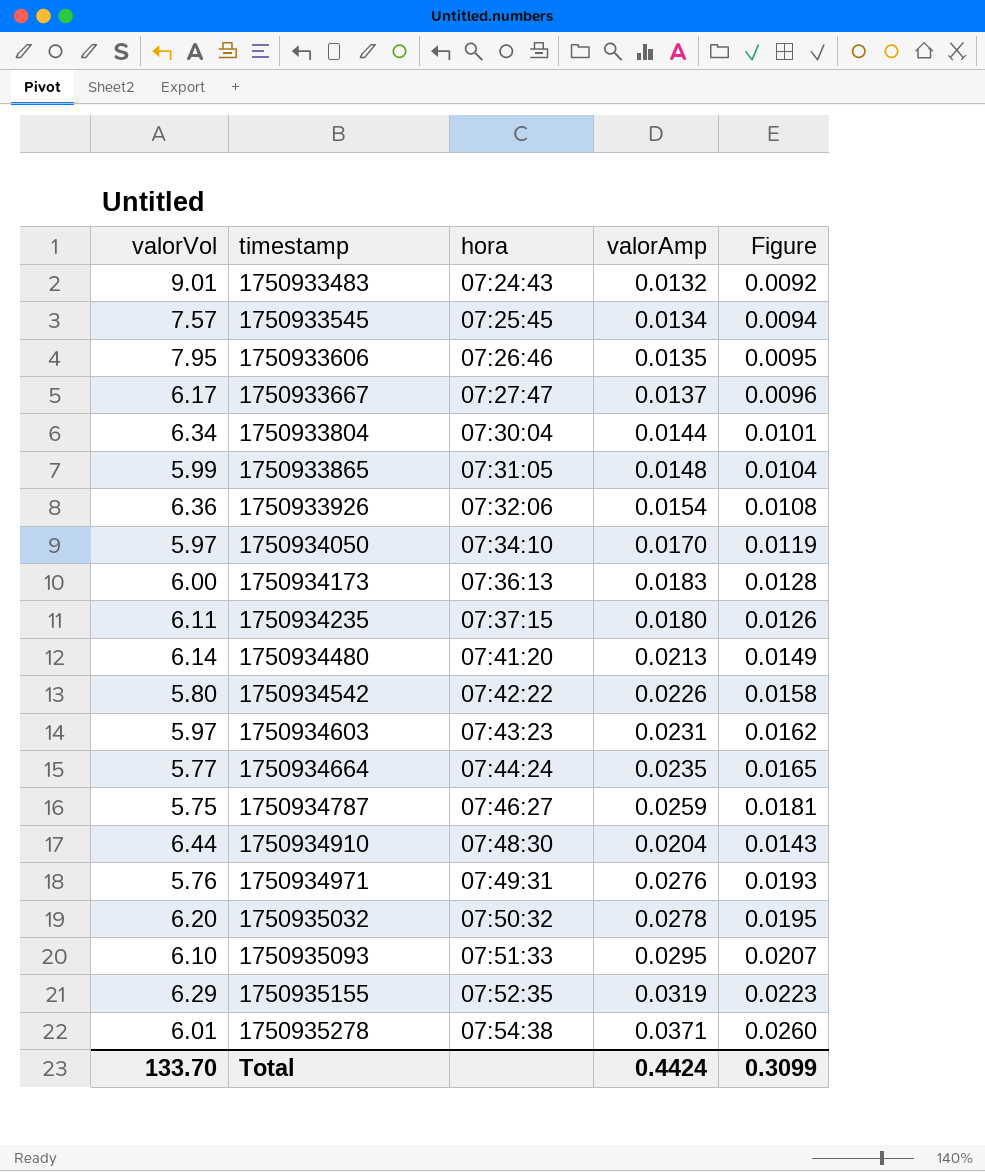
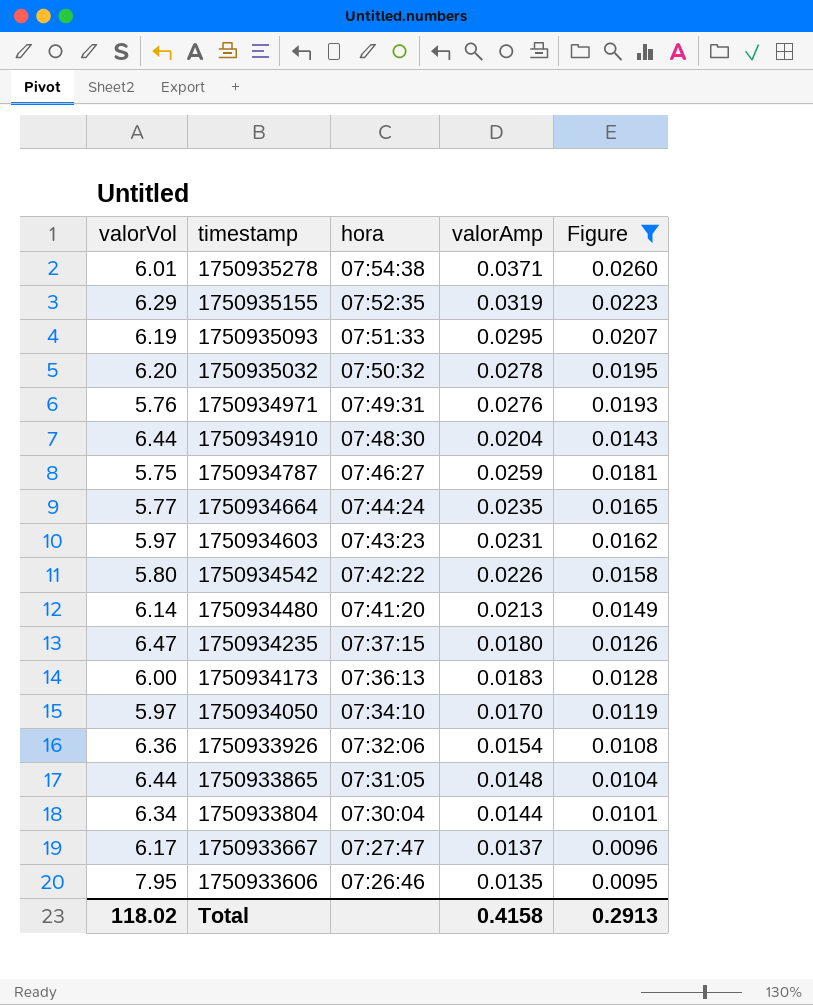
filter: none -> Figure >= 0.0095
row order: timestamp ascending -> timestamp descending
1750935093 | valorVol: 6.10 -> 6.19
1750934235 | valorVol: 6.11 -> 6.47
1750933865 | valorVol: 5.99 -> 6.44
Total | valorVol: 133.70 -> 118.02
Total | valorAmp: 0.4424 -> 0.4158
Total | Figure: 0.3099 -> 0.2913

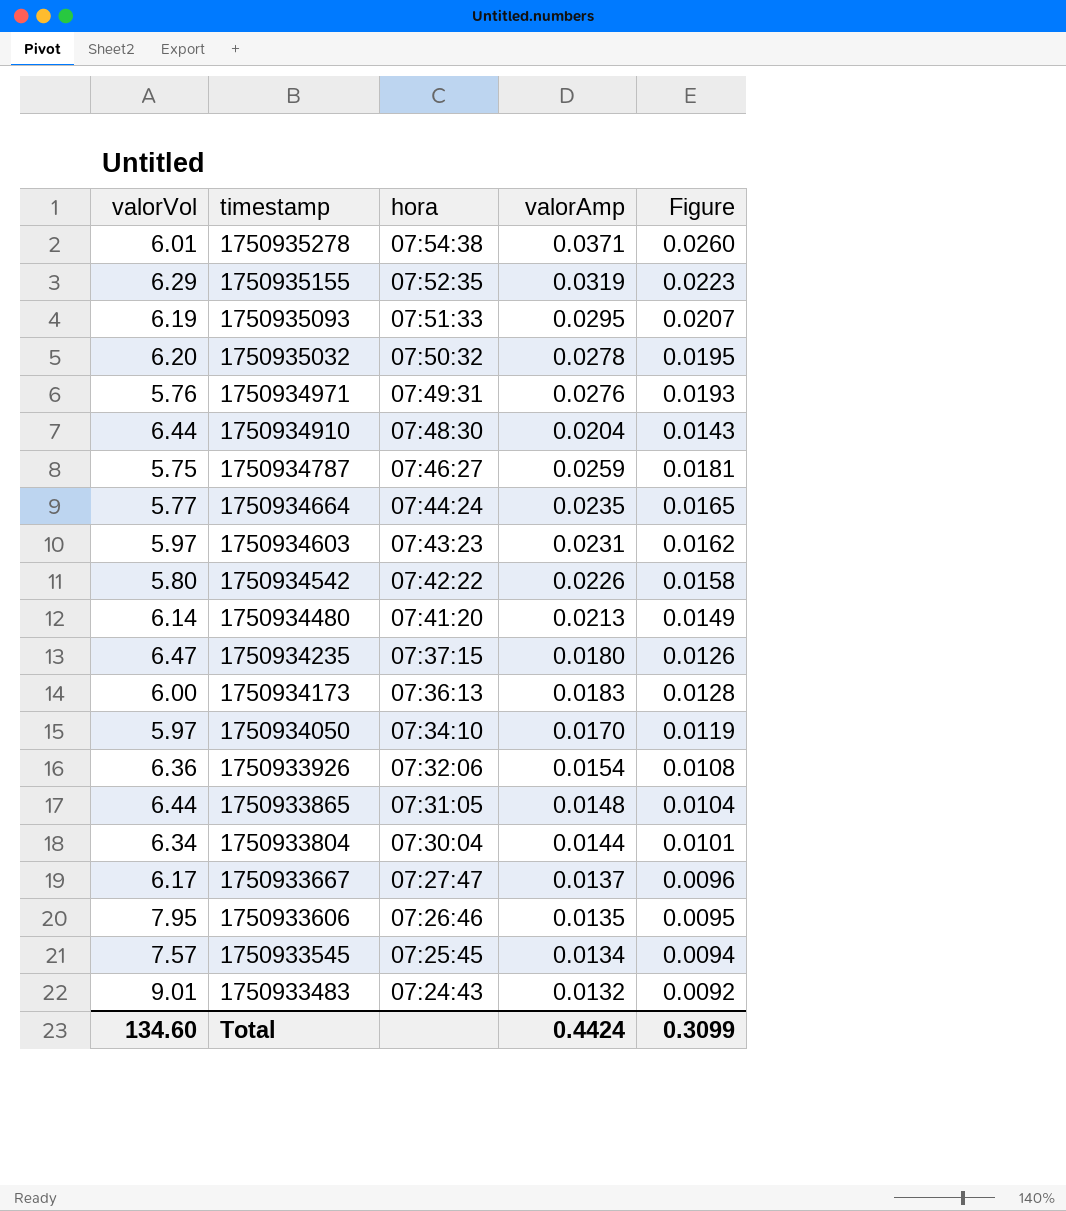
filter: Figure >= 0.0095 -> none
Total | valorVol: 118.02 -> 134.60
Total | valorAmp: 0.4158 -> 0.4424
Total | Figure: 0.2913 -> 0.3099

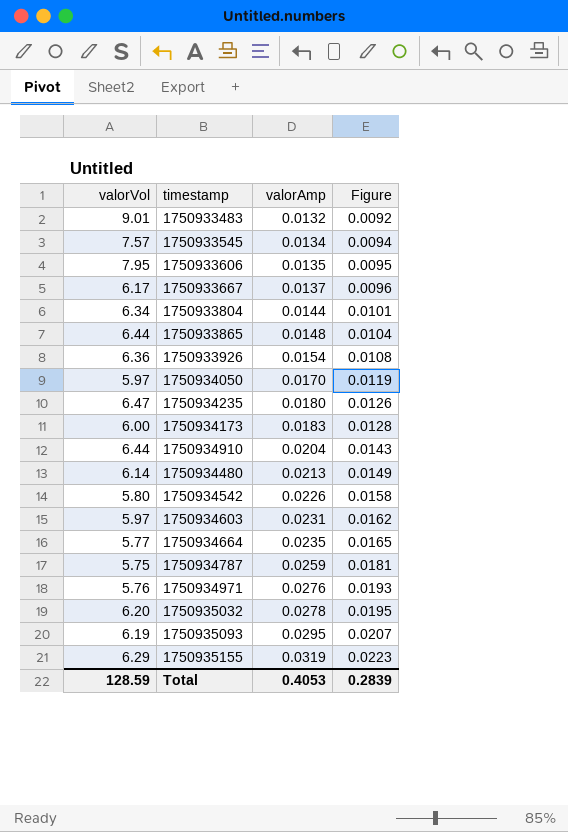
row order: timestamp descending -> valorAmp ascending
column hora | position: 3 -> none
row 1750935278: 6.01 | 07:54:38 | 0.0371 | 0.0260 -> none
Total | valorVol: 134.60 -> 128.59
Total | valorAmp: 0.4424 -> 0.4053
Total | Figure: 0.3099 -> 0.2839

